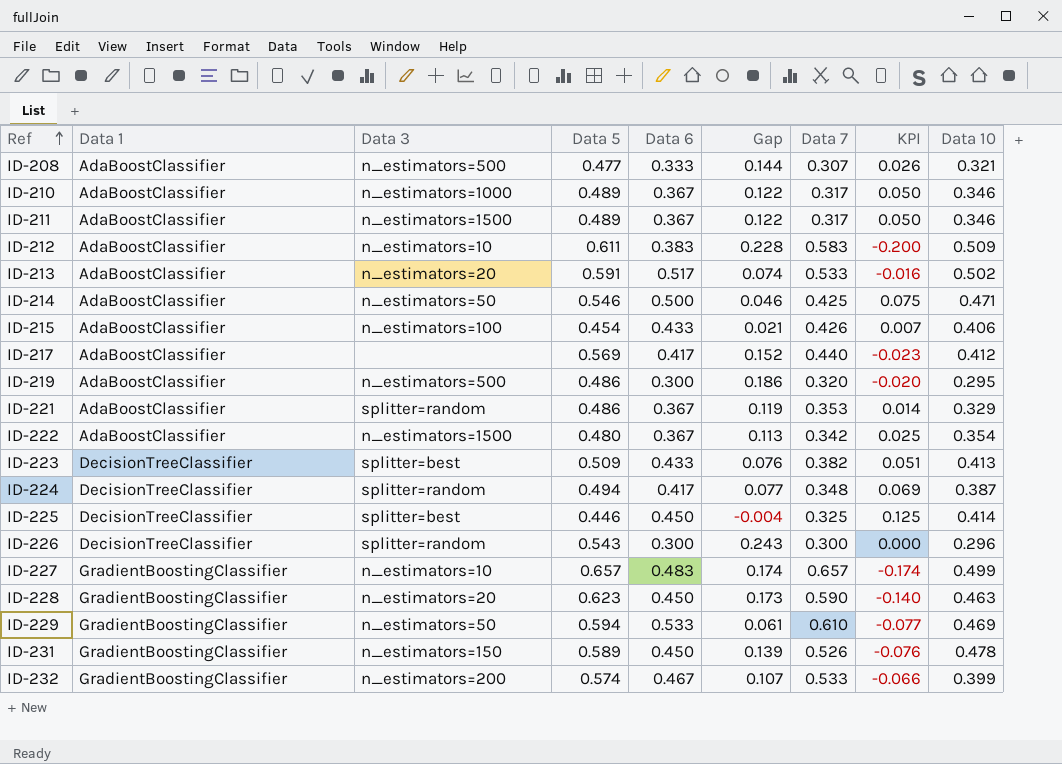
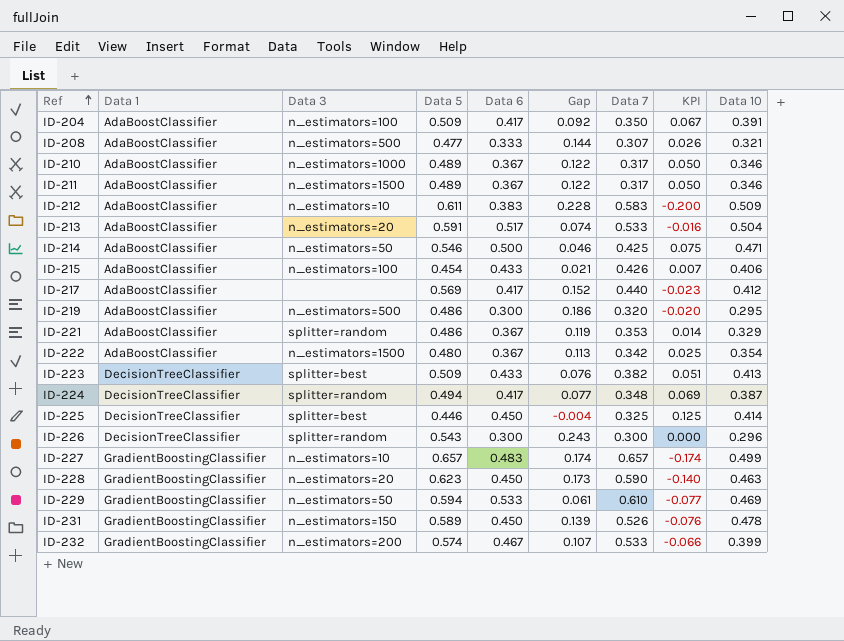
row ID-204: none -> AdaBoostClassifier | n_estimators=100 | 0.509 | 0.417 | 0.092 | 0.350 | 0.067 | 0.391
ID-213 | Data 10: 0.502 -> 0.504

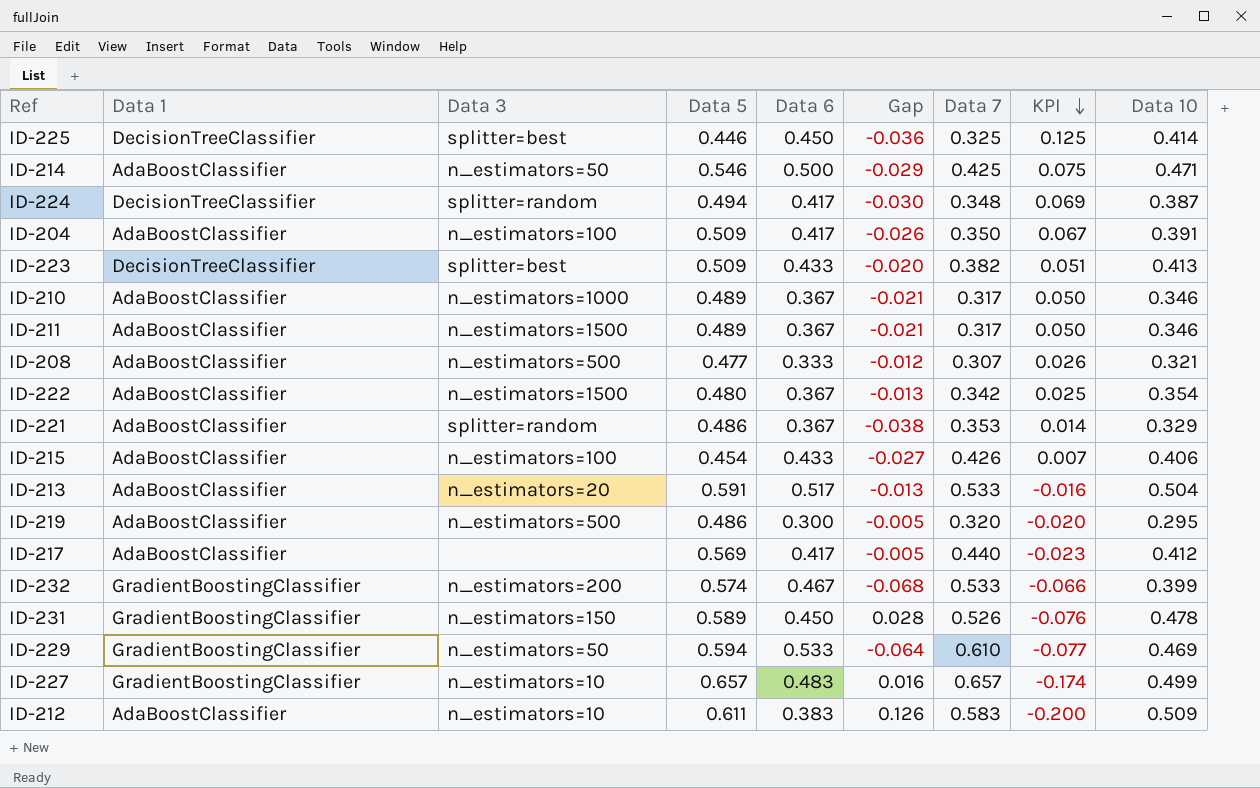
row order: Ref ascending -> KPI descending
column Gap | formula: [Data 5] - [Data 6] -> [Data 10] - [Data 6]
row ID-226: DecisionTreeClassifier | splitter=random | 0.543 | 0.300 | 0.243 | 0.300 | 0.000 | 0.296 -> none
row ID-228: GradientBoostingClassifier | n_estimators=20 | 0.623 | 0.450 | 0.173 | 0.590 | -0.140 | 0.463 -> none

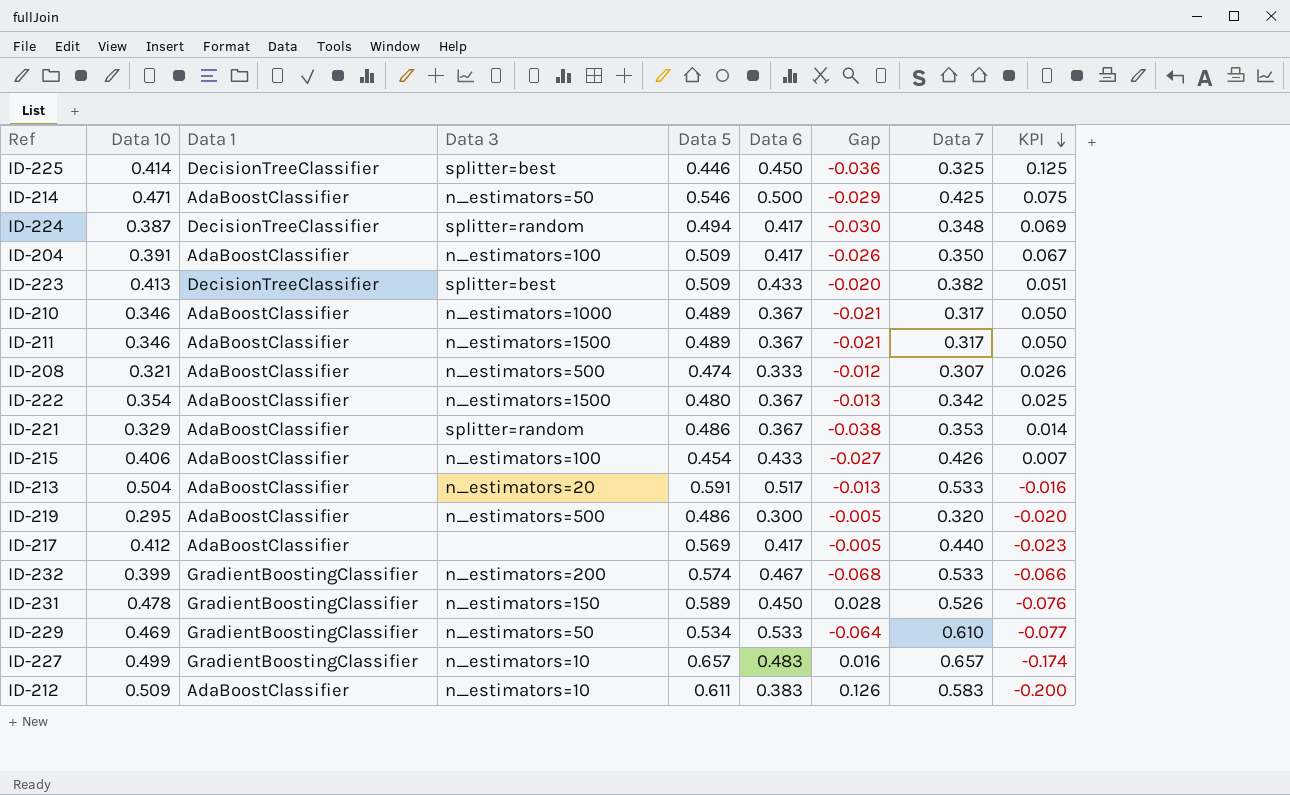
column Data 10 | position: 9 -> 2
ID-208 | Data 5: 0.477 -> 0.474
ID-229 | Data 5: 0.594 -> 0.534

